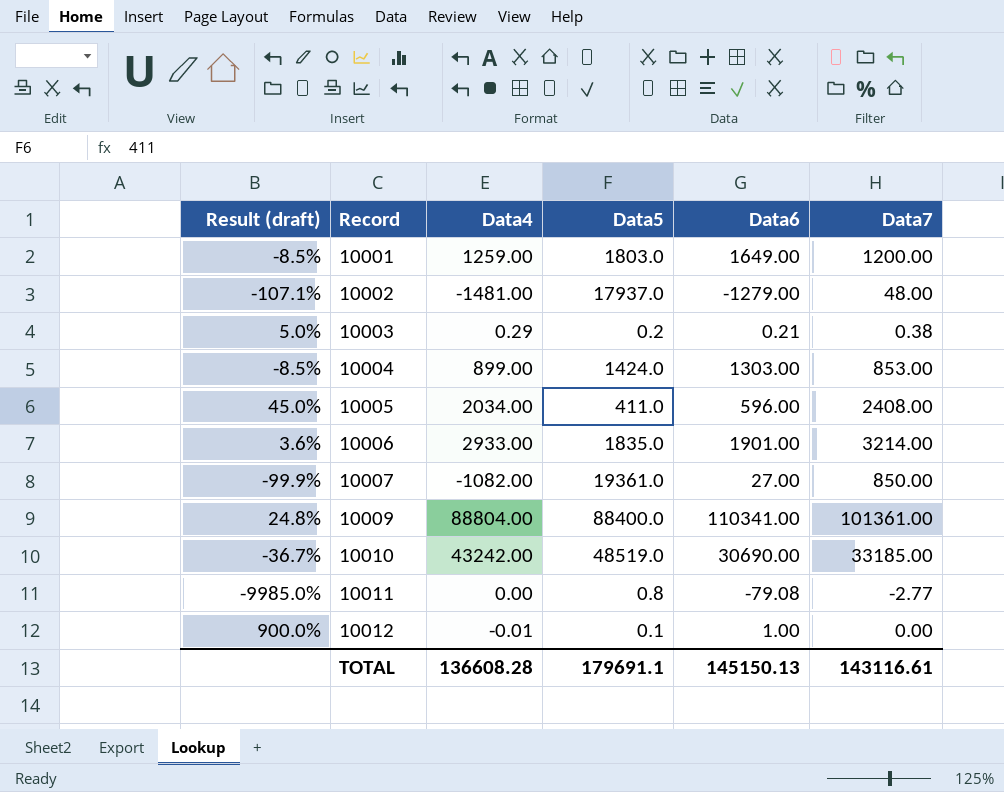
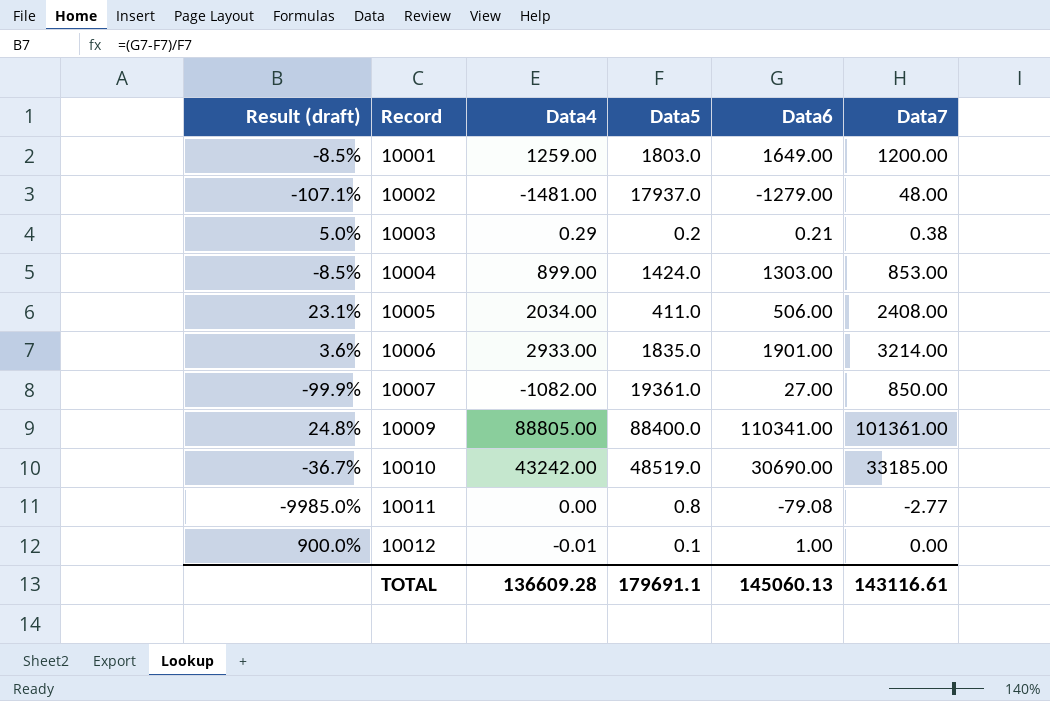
10005 | Result (draft): 45.0% -> 23.1%
10005 | Data6: 596.00 -> 506.00
10009 | Data4: 88804.00 -> 88805.00
TOTAL | Data4: 136608.28 -> 136609.28
TOTAL | Data6: 145150.13 -> 145060.13

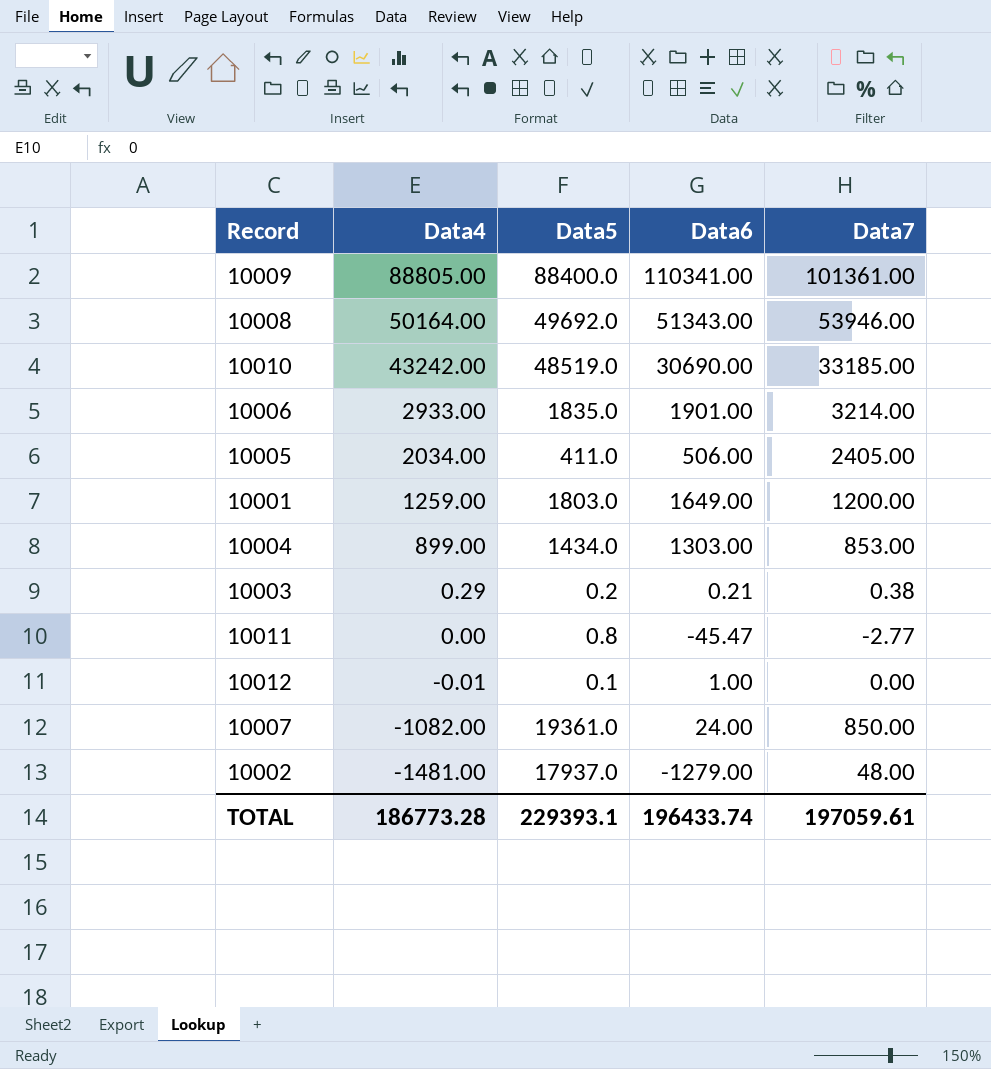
row order: Record ascending -> Data4 descending
column Result (draft) | formula: ([Data6] - [Data5]) / [Data5] -> none
row 10008: none -> 50164.00 | 49692.0 | 51343.00 | 53946.00
10005 | Data7: 2408.00 -> 2405.00
10004 | Data5: 1424.0 -> 1434.0
10011 | Data6: -79.08 -> -45.47
10007 | Data6: 27.00 -> 24.00
TOTAL | Data4: 136609.28 -> 186773.28
TOTAL | Data5: 179691.1 -> 229393.1
TOTAL | Data6: 145060.13 -> 196433.74
TOTAL | Data7: 143116.61 -> 197059.61

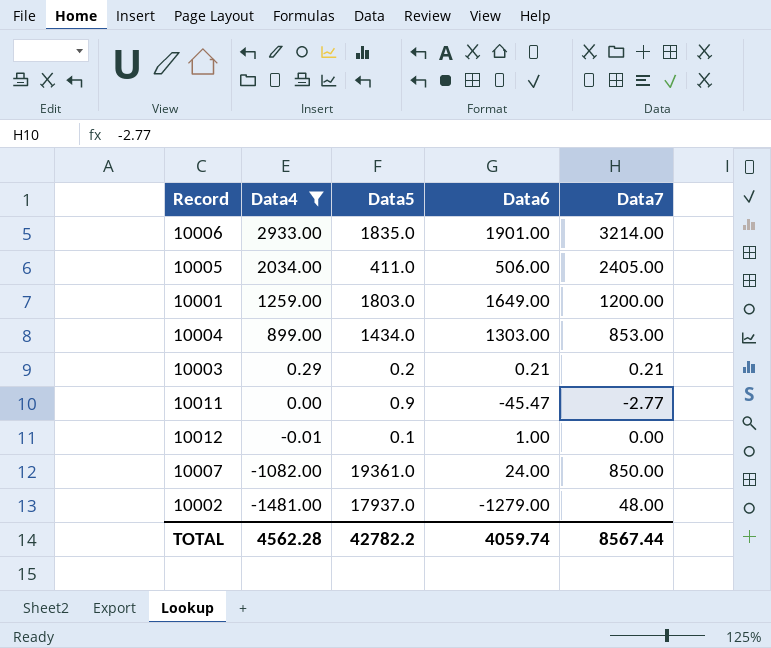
filter: none -> Data4 <= 2933.00
10003 | Data7: 0.38 -> 0.21
10011 | Data5: 0.8 -> 0.9
TOTAL | Data4: 186773.28 -> 4562.28
TOTAL | Data5: 229393.1 -> 42782.2
TOTAL | Data6: 196433.74 -> 4059.74
TOTAL | Data7: 197059.61 -> 8567.44

